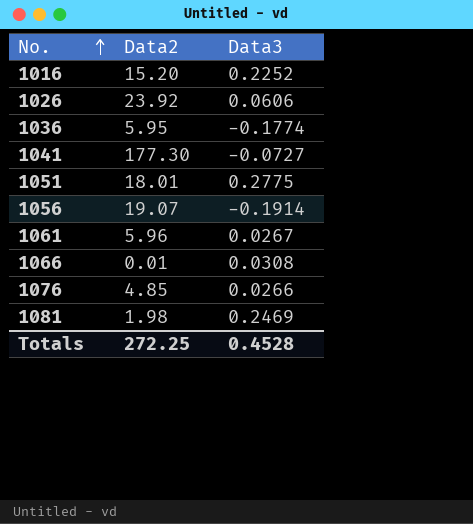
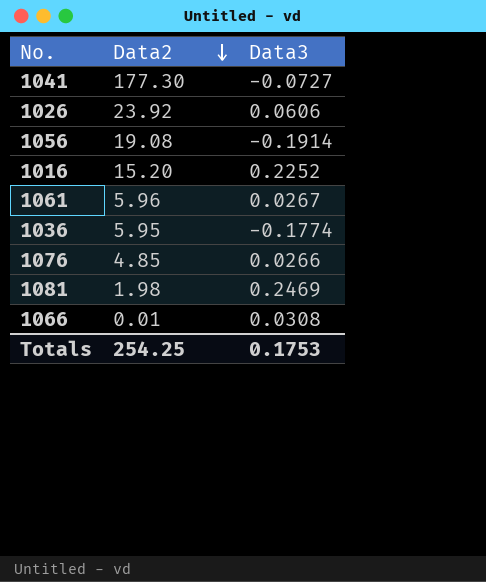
row order: No. ascending -> Data2 descending
row 1051: 18.01 | 0.2775 -> none
1056 | Data2: 19.07 -> 19.08
Totals | Data2: 272.25 -> 254.25
Totals | Data3: 0.4528 -> 0.1753

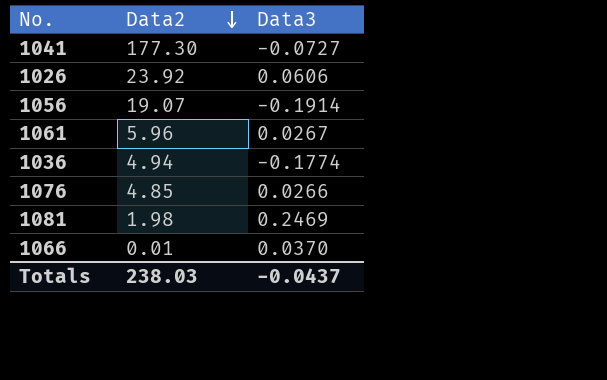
row 1016: 15.20 | 0.2252 -> none
1056 | Data2: 19.08 -> 19.07
1036 | Data2: 5.95 -> 4.94
1066 | Data3: 0.0308 -> 0.0370
Totals | Data2: 254.25 -> 238.03
Totals | Data3: 0.1753 -> -0.0437

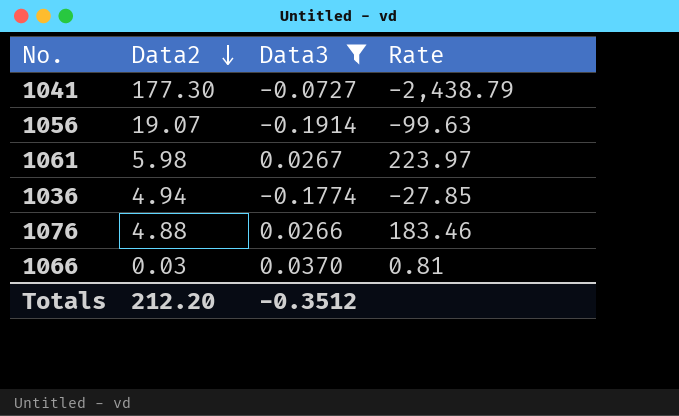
filter: none -> Data3 <= 0.0370
column Rate | formula: none -> [Data2] / [Data3]
1061 | Data2: 5.96 -> 5.98
1076 | Data2: 4.85 -> 4.88
1066 | Data2: 0.01 -> 0.03
Totals | Data2: 238.03 -> 212.20
Totals | Data3: -0.0437 -> -0.3512

